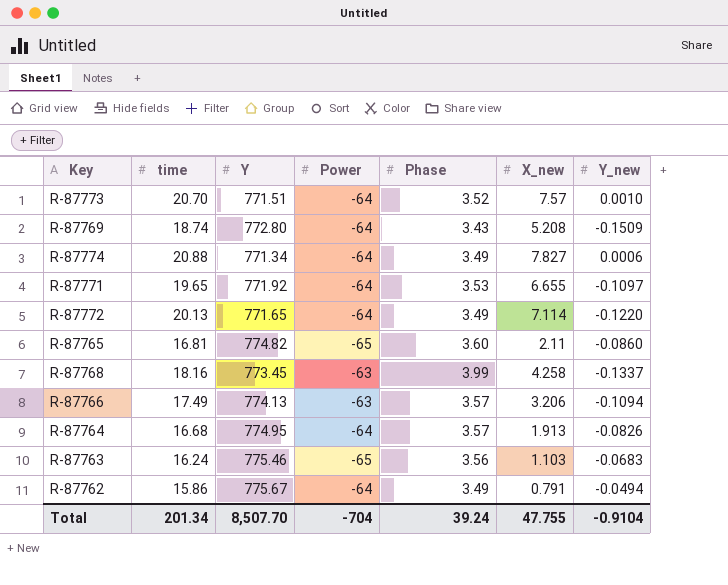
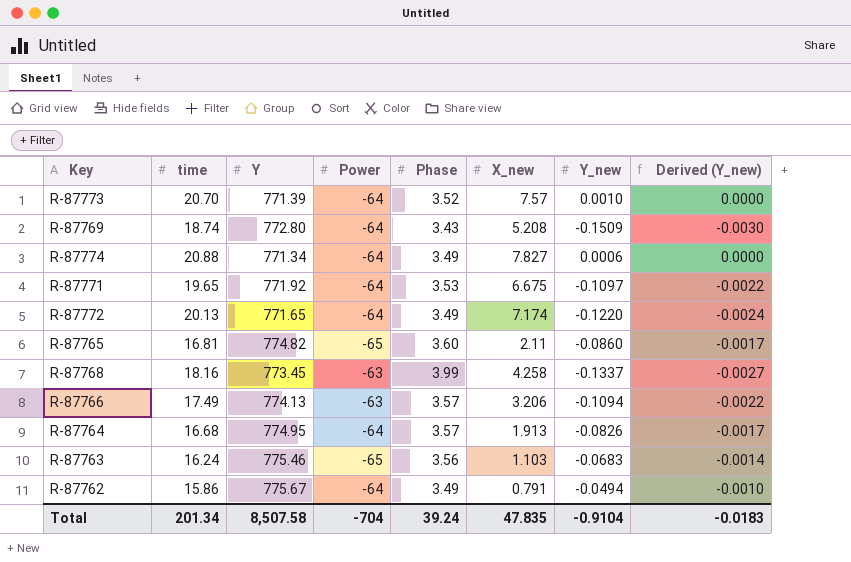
column Derived (Y_new) | formula: none -> [Y_new] * 0.02
R-87773 | Y: 771.51 -> 771.39
R-87771 | X_new: 6.655 -> 6.675
R-87772 | X_new: 7.114 -> 7.174
Total | Y: 8,507.70 -> 8,507.58
Total | X_new: 47.755 -> 47.835

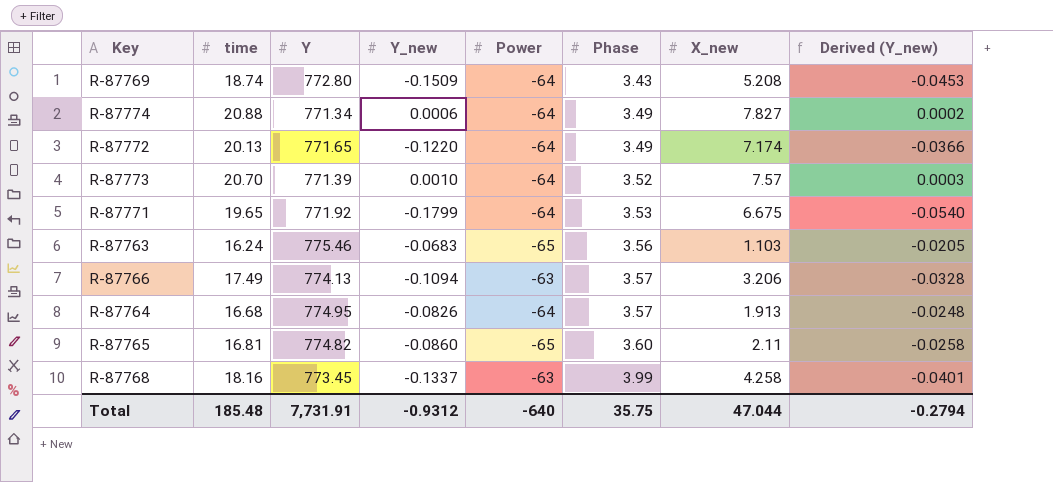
row order: none -> Phase ascending
column Y_new | position: 7 -> 4
column Derived (Y_new) | formula: [Y_new] * 0.02 -> [Y_new] * 0.3
row R-87762: 15.86 | 775.67 | -64 | 3.49 | 0.791 | -0.0494 | -0.0010 -> none
R-87771 | Y_new: -0.1097 -> -0.1799
Total | time: 201.34 -> 185.48
Total | Y: 8,507.58 -> 7,731.91
Total | Y_new: -0.9104 -> -0.9312
Total | Power: -704 -> -640
Total | Phase: 39.24 -> 35.75
Total | X_new: 47.835 -> 47.044
Total | Derived (Y_new): -0.0183 -> -0.2794

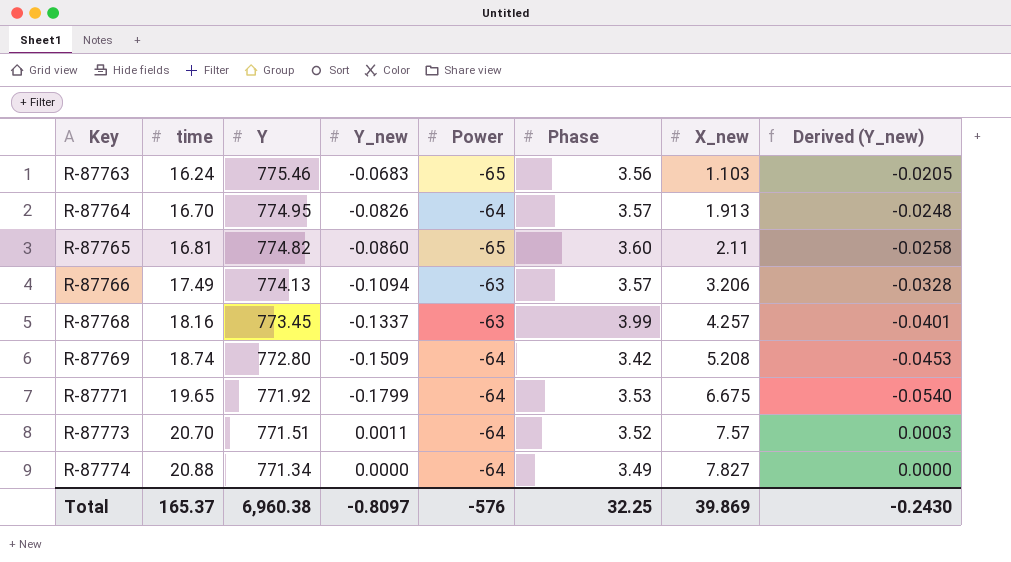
row order: Phase ascending -> Key ascending
row R-87772: 20.13 | 771.65 | -0.1220 | -64 | 3.49 | 7.174 | -0.0366 -> none
R-87764 | time: 16.68 -> 16.70
R-87768 | X_new: 4.258 -> 4.257
R-87769 | Phase: 3.43 -> 3.42
R-87773 | Y: 771.39 -> 771.51
R-87773 | Y_new: 0.0010 -> 0.0011
R-87774 | Y_new: 0.0006 -> 0.0000
R-87774 | Derived (Y_new): 0.0002 -> 0.0000
Total | time: 185.48 -> 165.37
Total | Y: 7,731.91 -> 6,960.38
Total | Y_new: -0.9312 -> -0.8097
Total | Power: -640 -> -576
Total | Phase: 35.75 -> 32.25
Total | X_new: 47.044 -> 39.869
Total | Derived (Y_new): -0.2794 -> -0.2430

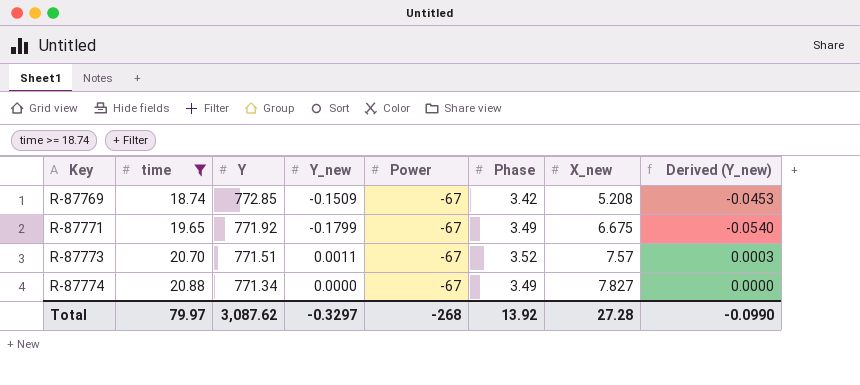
filter: none -> time >= 18.74
R-87769 | Y: 772.80 -> 772.85
R-87769 | Power: -64 -> -67
R-87771 | Power: -64 -> -67
R-87771 | Phase: 3.53 -> 3.49
R-87773 | Power: -64 -> -67
R-87774 | Power: -64 -> -67
Total | time: 165.37 -> 79.97
Total | Y: 6,960.38 -> 3,087.62
Total | Y_new: -0.8097 -> -0.3297
Total | Power: -576 -> -268
Total | Phase: 32.25 -> 13.92
Total | X_new: 39.869 -> 27.28
Total | Derived (Y_new): -0.2430 -> -0.0990

